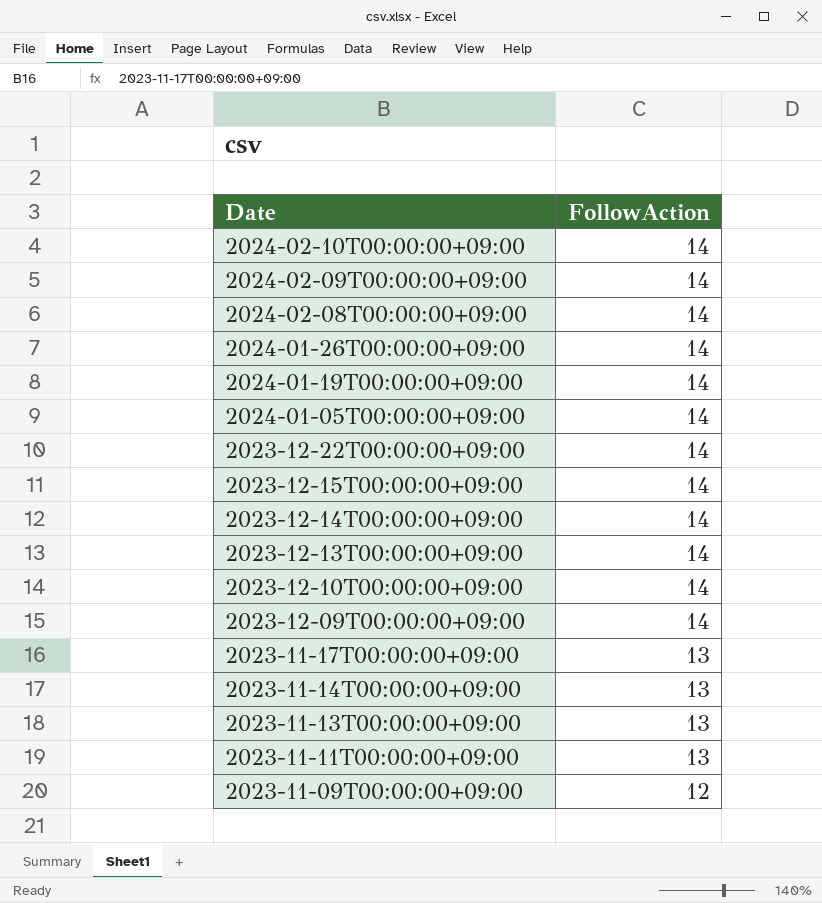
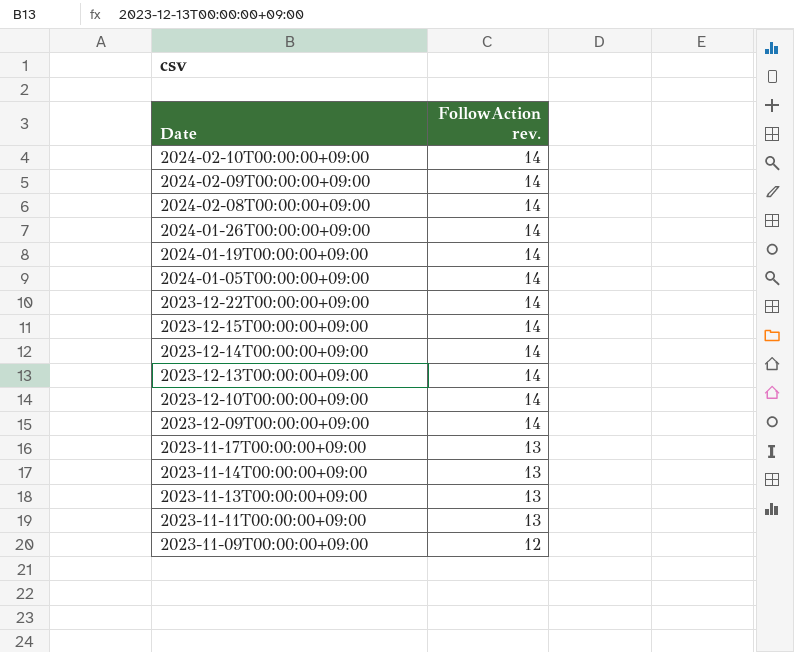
column name: FollowAction -> FollowAction rev.

